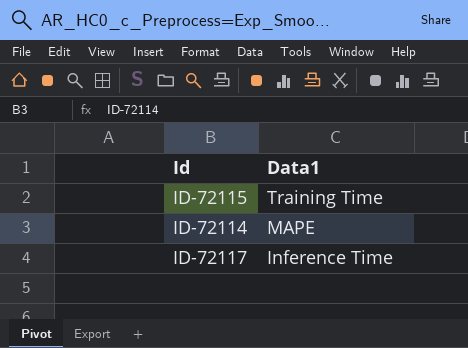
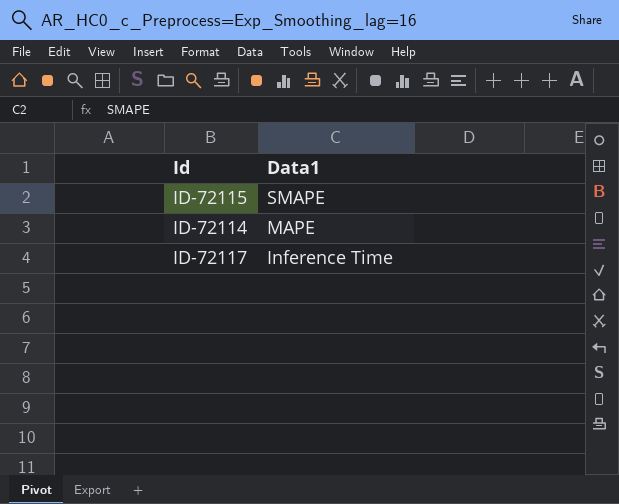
ID-72115 | Data1: Training Time -> SMAPE

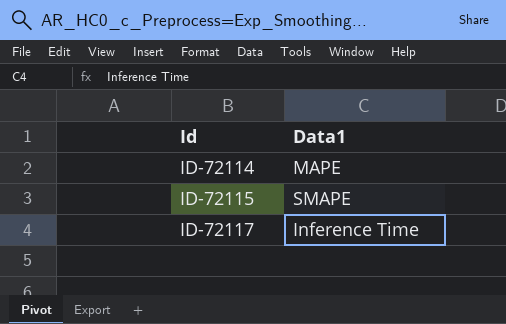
row order: Data1 descending -> Id ascending

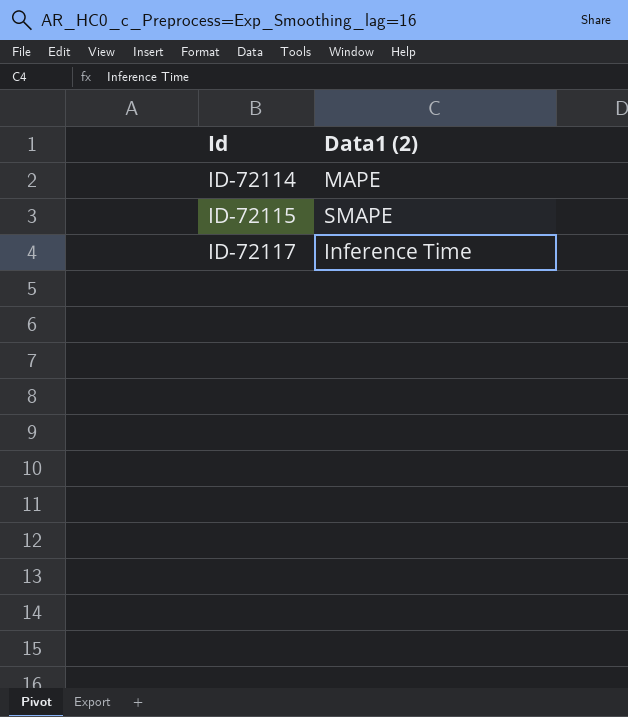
column name: Data1 -> Data1 (2)

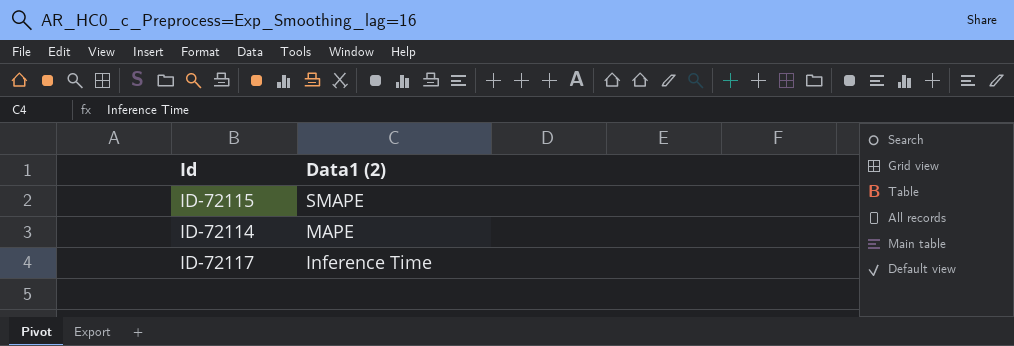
row order: Id ascending -> Data1 (2) descending

